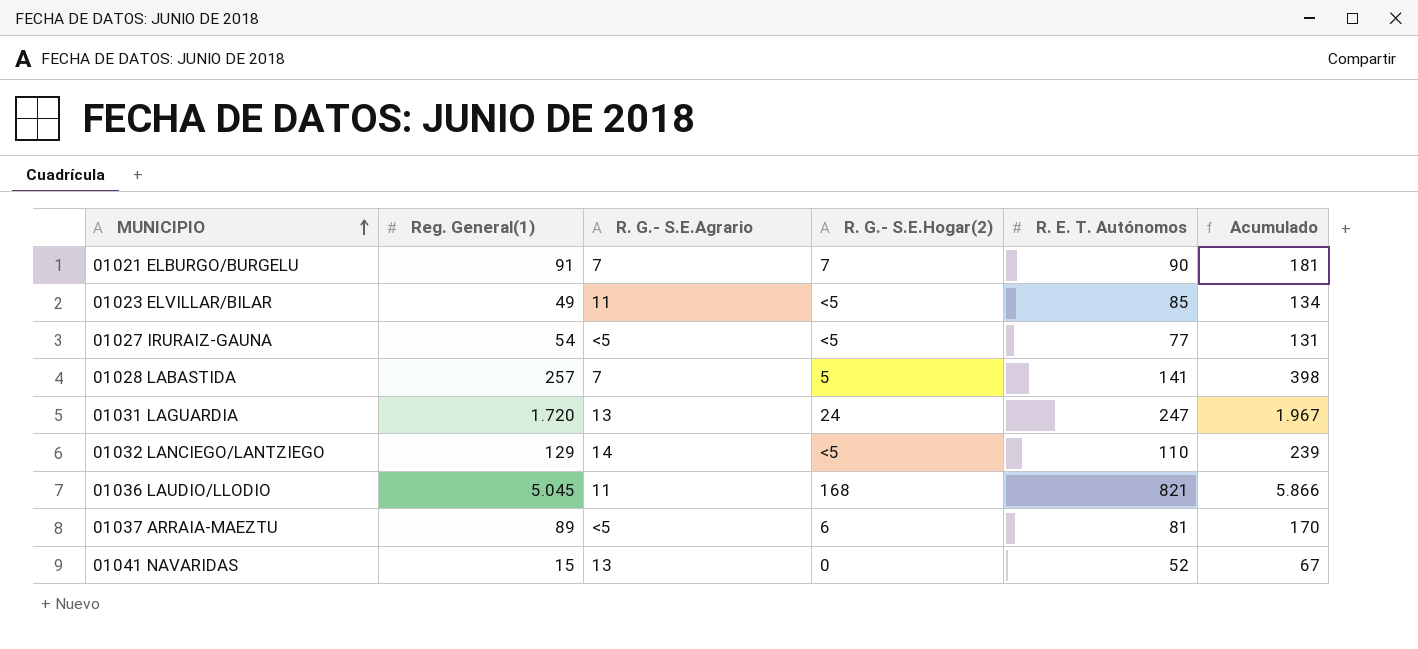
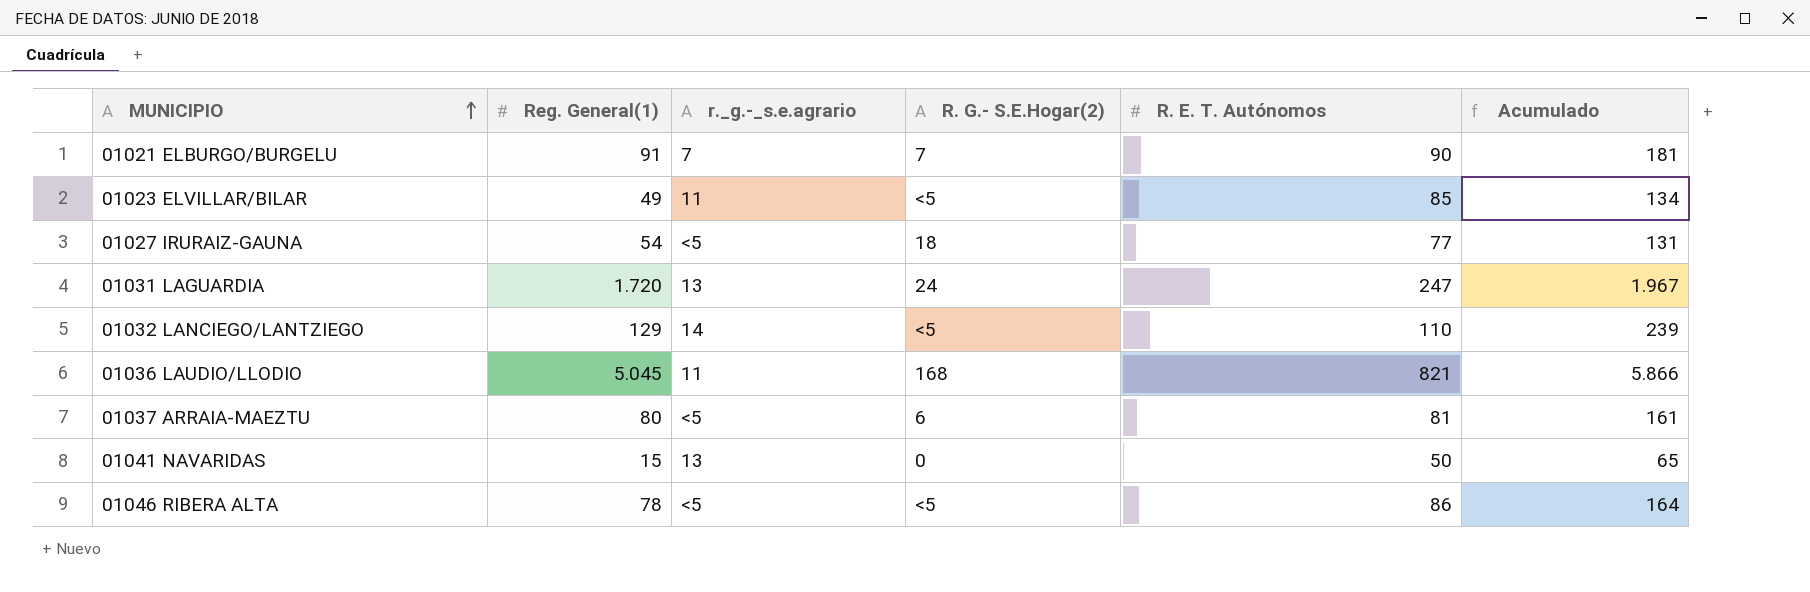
column name: R. G.- S.E.Agrario -> r._g.-_s.e.agrario
row 01028 LABASTIDA: 257 | 7 | 5 | 141 | 398 -> none
01027 IRURAIZ-GAUNA | R. G.- S.E.Hogar(2): <5 -> 18
01037 ARRAIA-MAEZTU | Reg. General(1): 89 -> 80
01037 ARRAIA-MAEZTU | Acumulado: 170 -> 161
01041 NAVARIDAS | R. E. T. Autónomos: 52 -> 50
01041 NAVARIDAS | Acumulado: 67 -> 65
row 01046 RIBERA ALTA: none -> 78 | <5 | <5 | 86 | 164

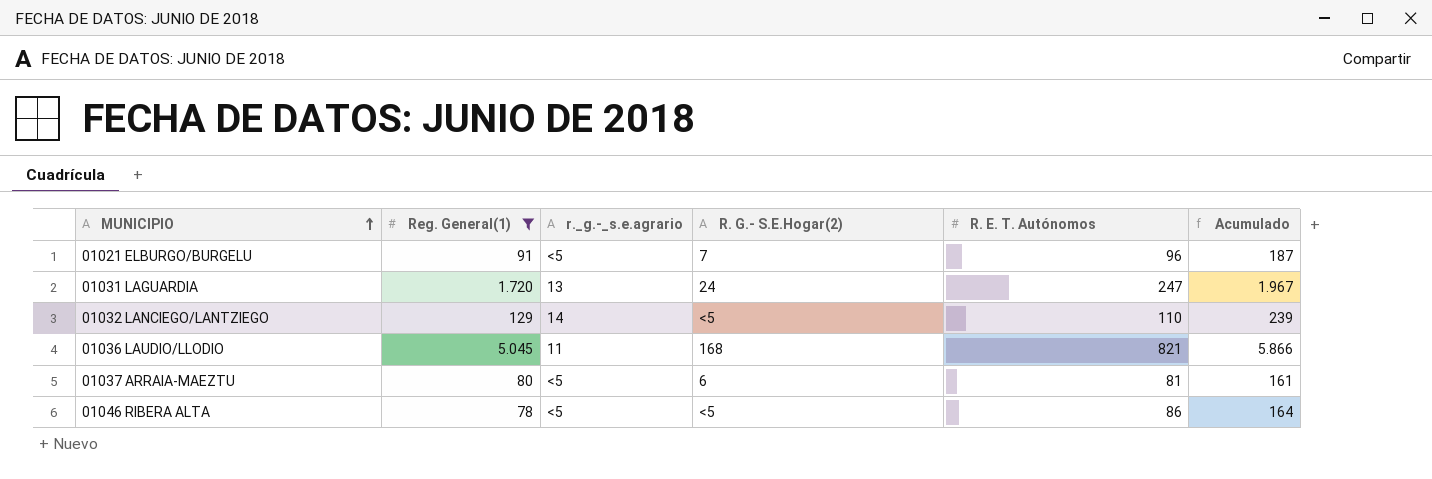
filter: none -> Reg. General(1) >= 78
01021 ELBURGO/BURGELU | r._g.-_s.e.agrario: 7 -> <5
01021 ELBURGO/BURGELU | R. E. T. Autónomos: 90 -> 96
01021 ELBURGO/BURGELU | Acumulado: 181 -> 187

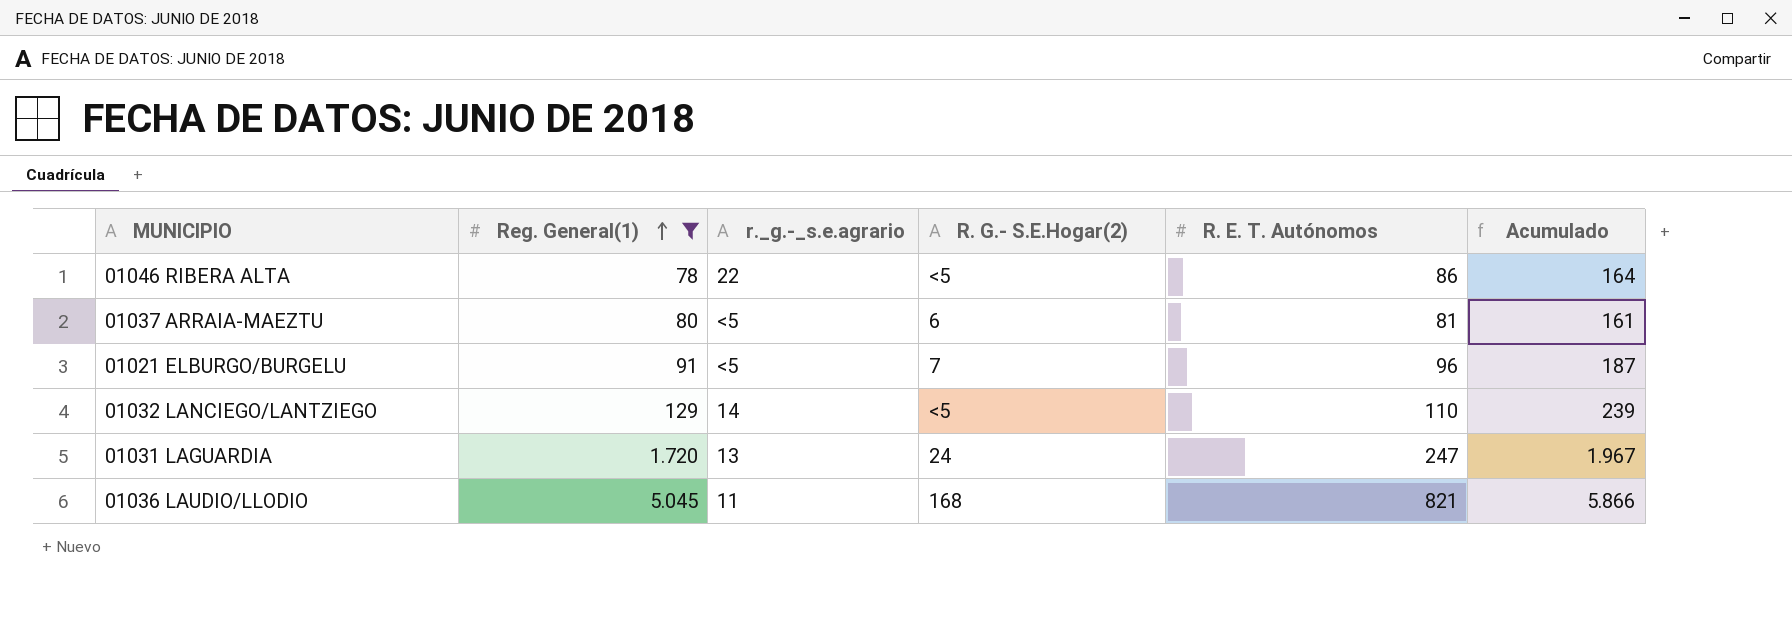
row order: MUNICIPIO ascending -> Reg. General(1) ascending
01046 RIBERA ALTA | r._g.-_s.e.agrario: <5 -> 22

